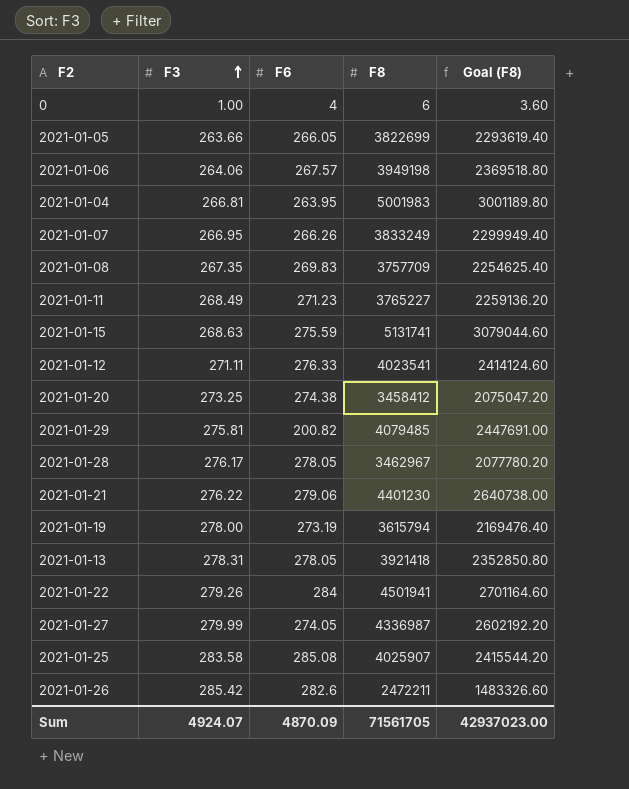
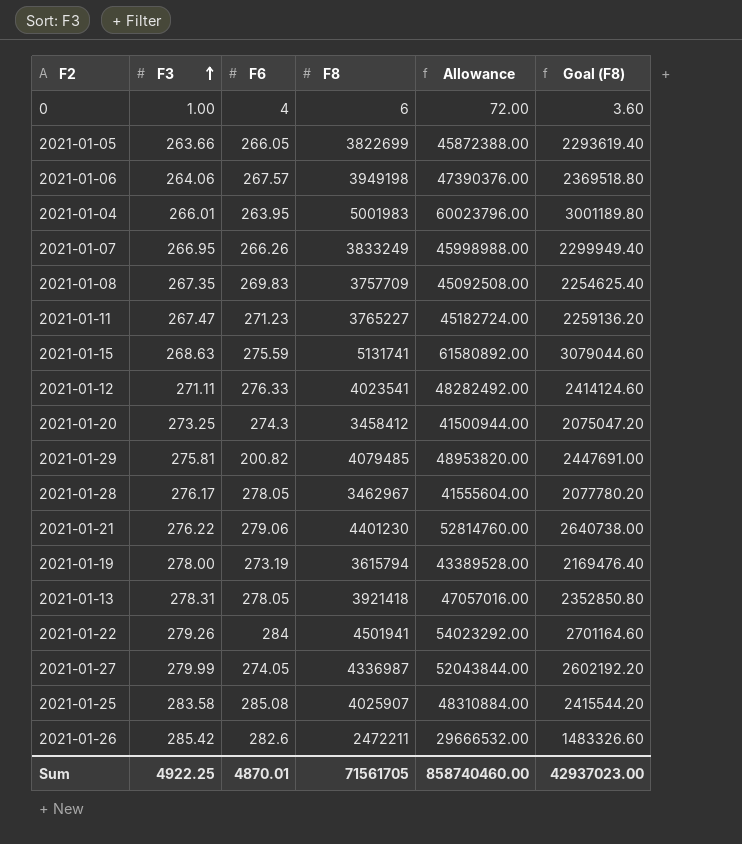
column Allowance | formula: none -> [F8] * 12
2021-01-04 | F3: 266.81 -> 266.01
2021-01-11 | F3: 268.49 -> 267.47
2021-01-20 | F6: 274.38 -> 274.3
Sum | F3: 4924.07 -> 4922.25
Sum | F6: 4870.09 -> 4870.01

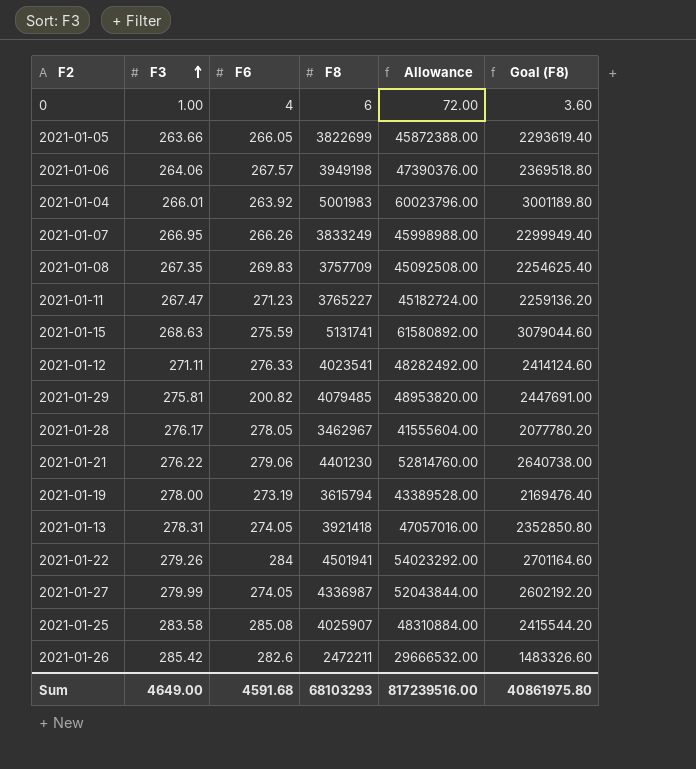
row 2021-01-20: 273.25 | 274.3 | 3458412 | 41500944.00 | 2075047.20 -> none
2021-01-04 | F6: 263.95 -> 263.92
2021-01-13 | F6: 278.05 -> 274.05
Sum | F3: 4922.25 -> 4649.00
Sum | F6: 4870.01 -> 4591.68
Sum | F8: 71561705 -> 68103293
Sum | Allowance: 858740460.00 -> 817239516.00
Sum | Goal (F8): 42937023.00 -> 40861975.80

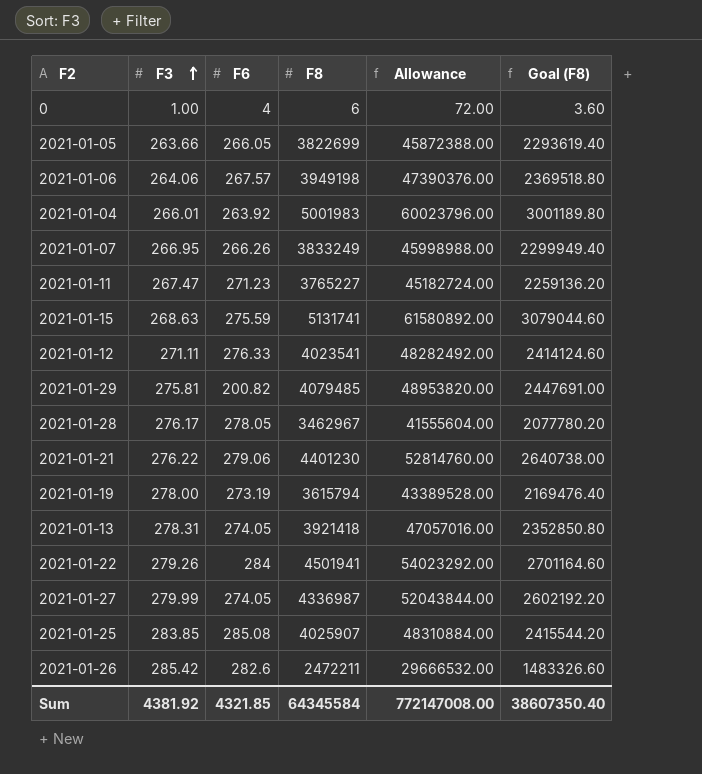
row 2021-01-08: 267.35 | 269.83 | 3757709 | 45092508.00 | 2254625.40 -> none
2021-01-25 | F3: 283.58 -> 283.85
Sum | F3: 4649.00 -> 4381.92
Sum | F6: 4591.68 -> 4321.85
Sum | F8: 68103293 -> 64345584
Sum | Allowance: 817239516.00 -> 772147008.00
Sum | Goal (F8): 40861975.80 -> 38607350.40

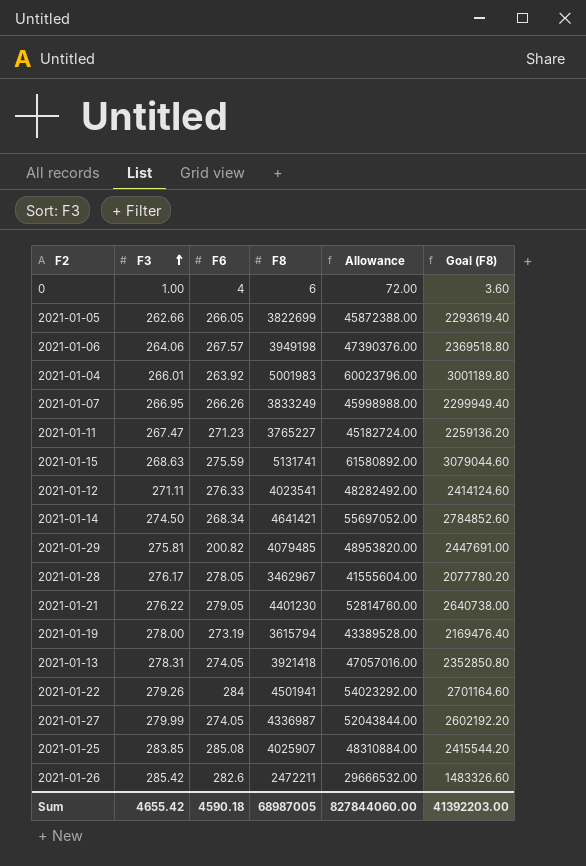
2021-01-05 | F3: 263.66 -> 262.66
row 2021-01-14: none -> 274.50 | 268.34 | 4641421 | 55697052.00 | 2784852.60
2021-01-21 | F6: 279.06 -> 279.05
Sum | F3: 4381.92 -> 4655.42
Sum | F6: 4321.85 -> 4590.18
Sum | F8: 64345584 -> 68987005
Sum | Allowance: 772147008.00 -> 827844060.00
Sum | Goal (F8): 38607350.40 -> 41392203.00

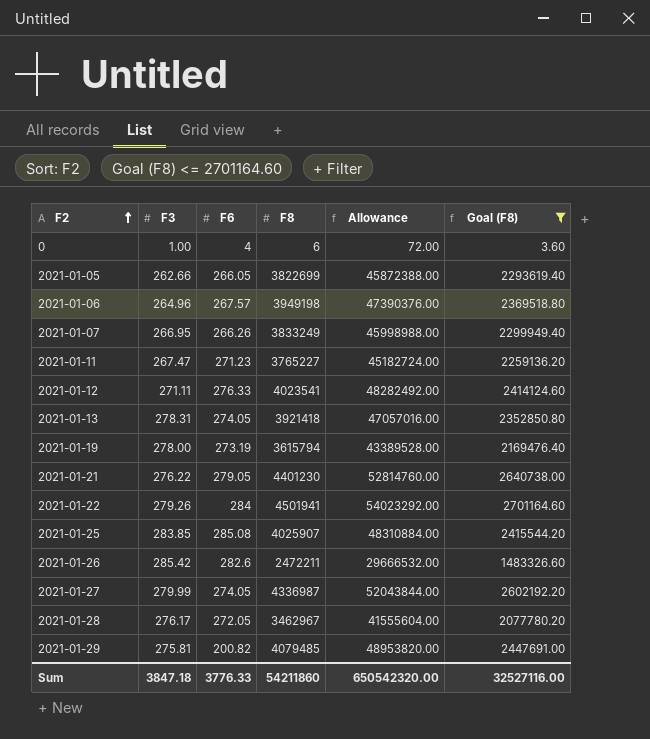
filter: none -> Goal (F8) <= 2701164.60
row order: F3 ascending -> F2 ascending
2021-01-06 | F3: 264.06 -> 264.96
2021-01-28 | F6: 278.05 -> 272.05
Sum | F3: 4655.42 -> 3847.18
Sum | F6: 4590.18 -> 3776.33
Sum | F8: 68987005 -> 54211860
Sum | Allowance: 827844060.00 -> 650542320.00
Sum | Goal (F8): 41392203.00 -> 32527116.00

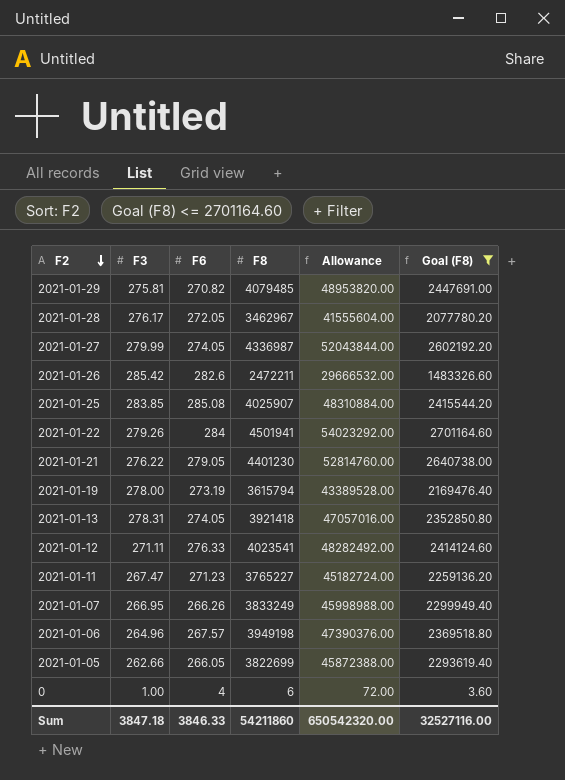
row order: F2 ascending -> F2 descending
2021-01-29 | F6: 200.82 -> 270.82
Sum | F6: 3776.33 -> 3846.33

